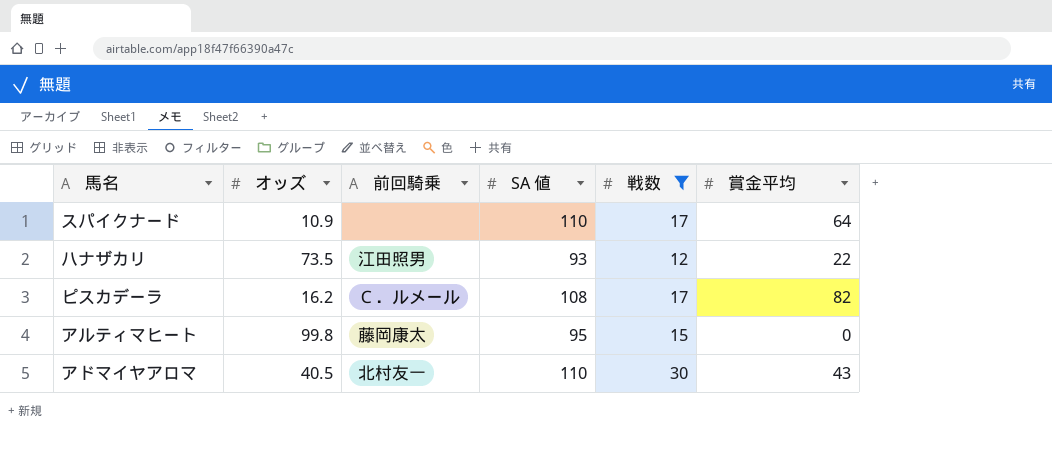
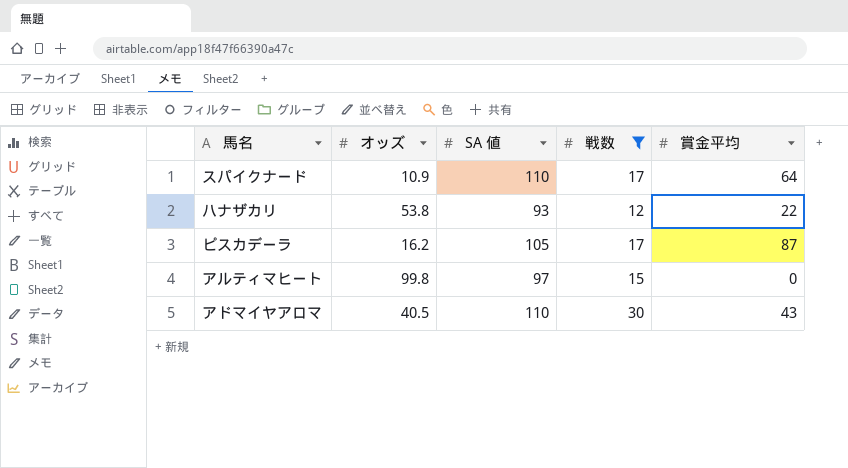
column 前回騎乗 | position: 3 -> none
ハナザカリ | オッズ: 73.5 -> 53.8
ピスカデーラ | SA 値: 108 -> 105
ピスカデーラ | 賞金平均: 82 -> 87
アルティマヒート | SA 値: 95 -> 97

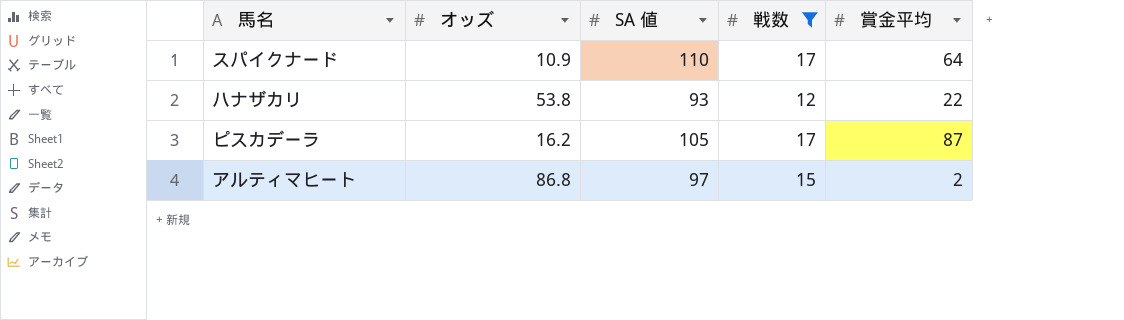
row アドマイヤアロマ: 40.5 | 110 | 30 | 43 -> none
アルティマヒート | オッズ: 99.8 -> 86.8
アルティマヒート | 賞金平均: 0 -> 2

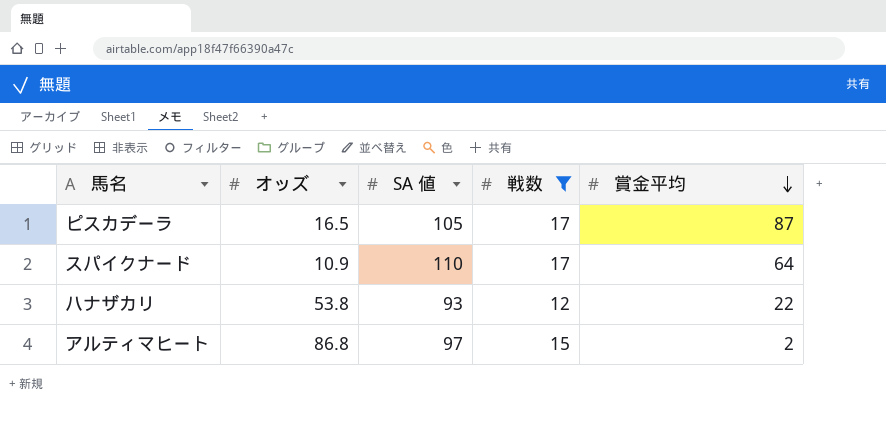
row order: none -> 賞金平均 descending
ピスカデーラ | オッズ: 16.2 -> 16.5

